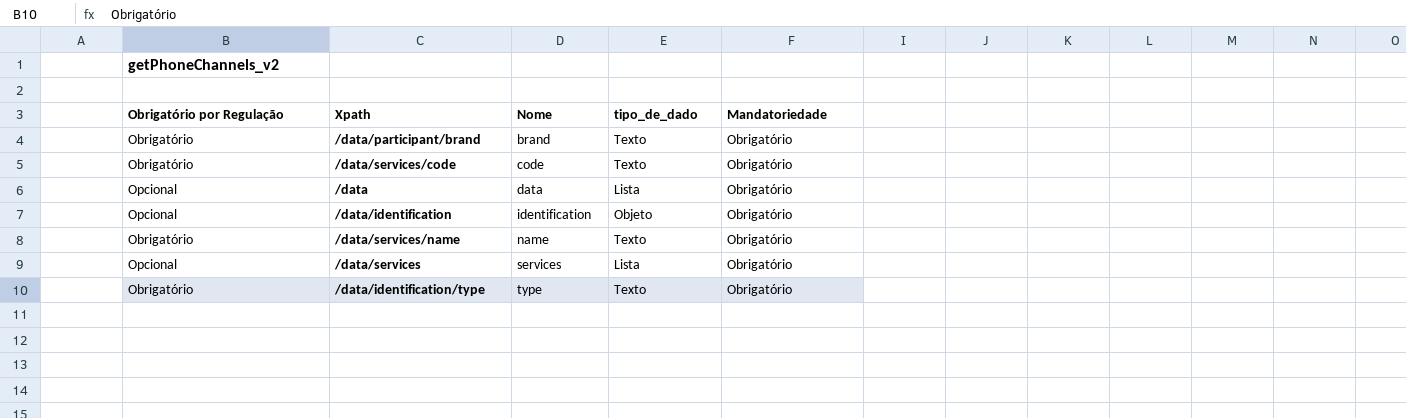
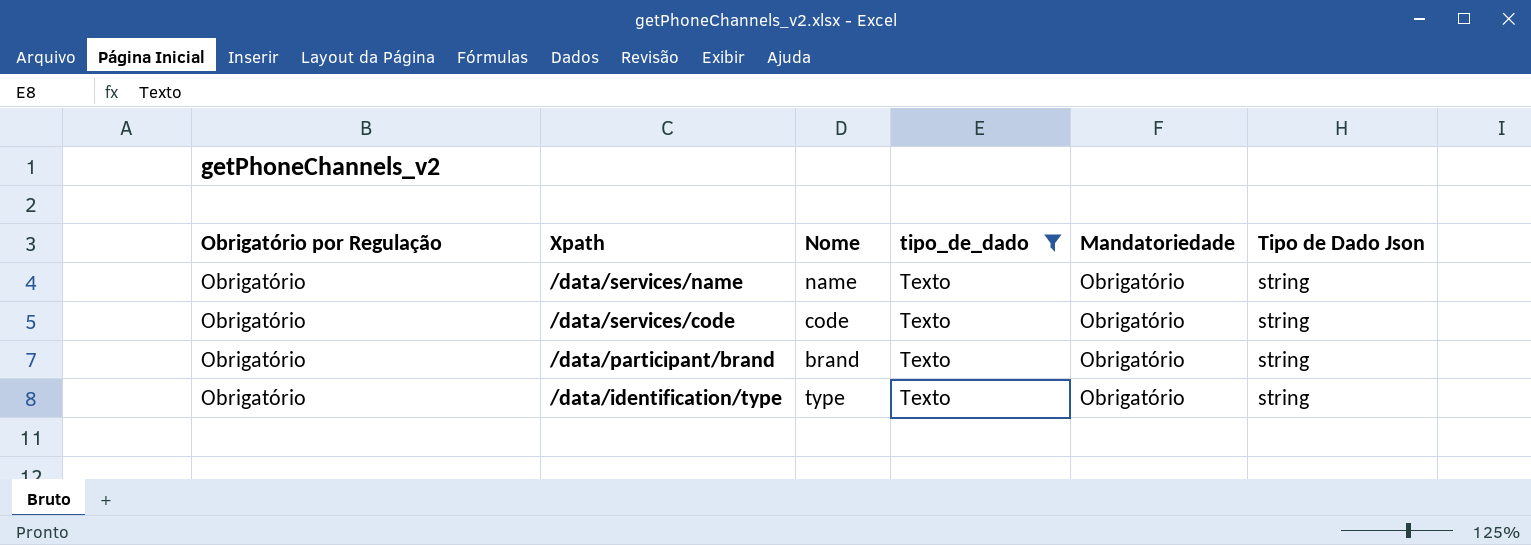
filter: none -> tipo_de_dado = Texto
row order: Nome ascending -> Xpath descending
column Tipo de Dado Json | position: none -> 6

